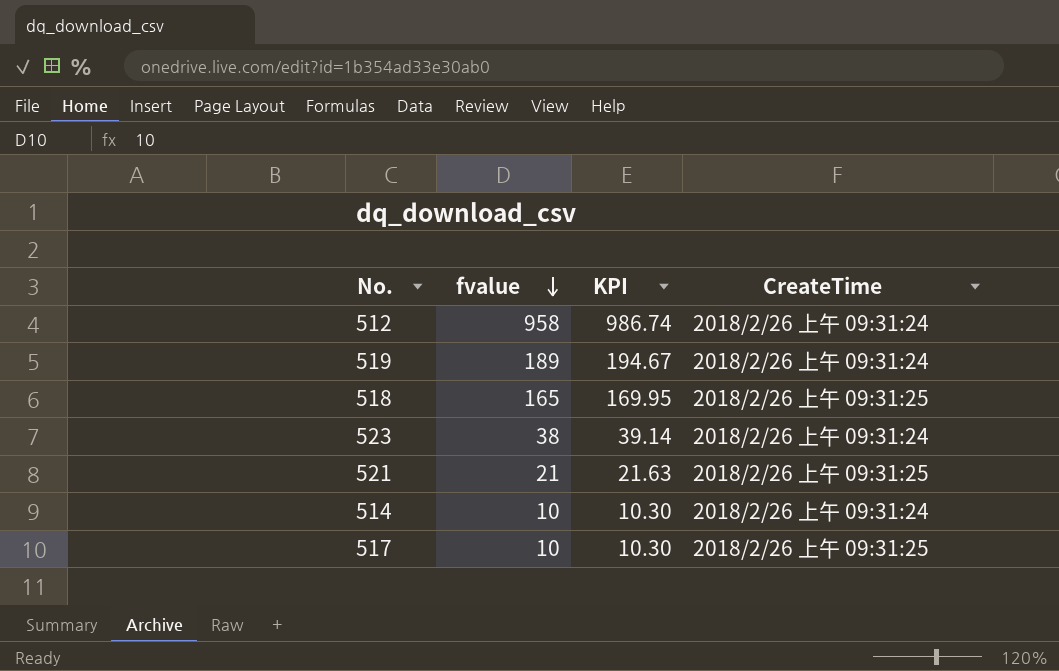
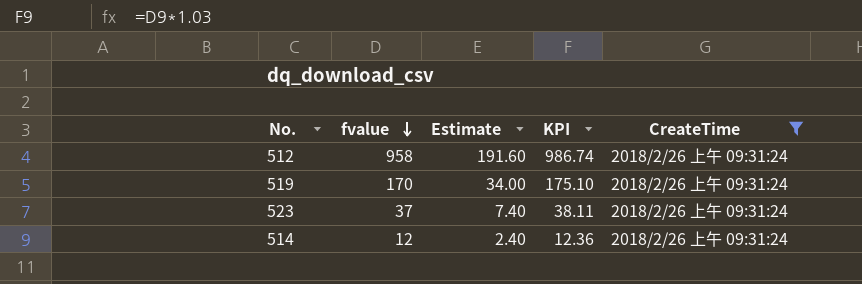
filter: none -> CreateTime = 2018/2/26 上午 09:31:24
column Estimate | formula: none -> [fvalue] * 0.2
519 | fvalue: 189 -> 170
519 | KPI: 194.67 -> 175.10
523 | fvalue: 38 -> 37
523 | KPI: 39.14 -> 38.11
514 | fvalue: 10 -> 12
514 | KPI: 10.30 -> 12.36

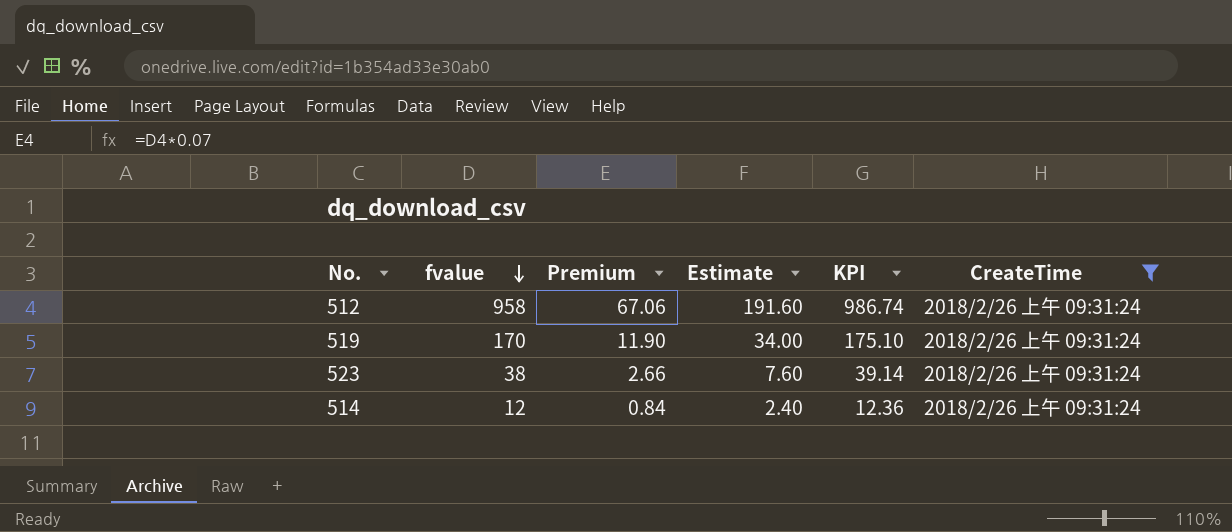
column Premium | formula: none -> [fvalue] * 0.07
523 | fvalue: 37 -> 38
523 | Estimate: 7.40 -> 7.60
523 | KPI: 38.11 -> 39.14

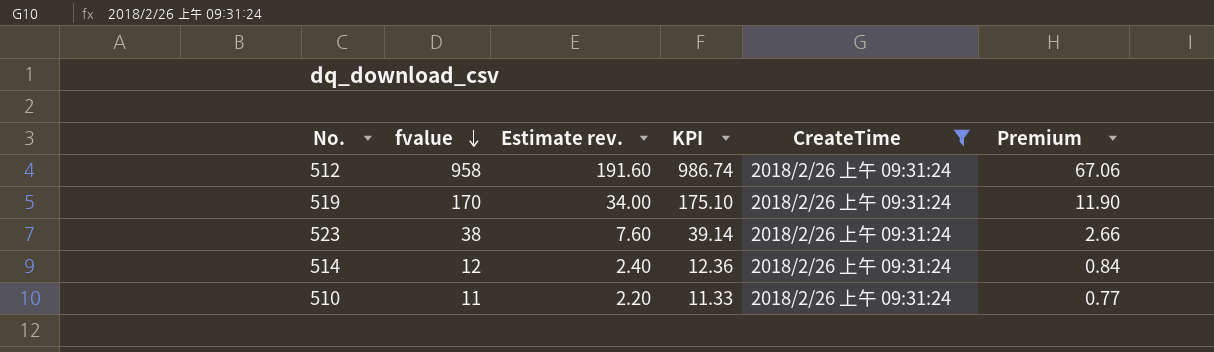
column name: Estimate -> Estimate rev.
column Premium | position: 3 -> 6
row 510: none -> 11 | 2.20 | 11.33 | 2018/2/26 上午 09:31:24 | 0.77

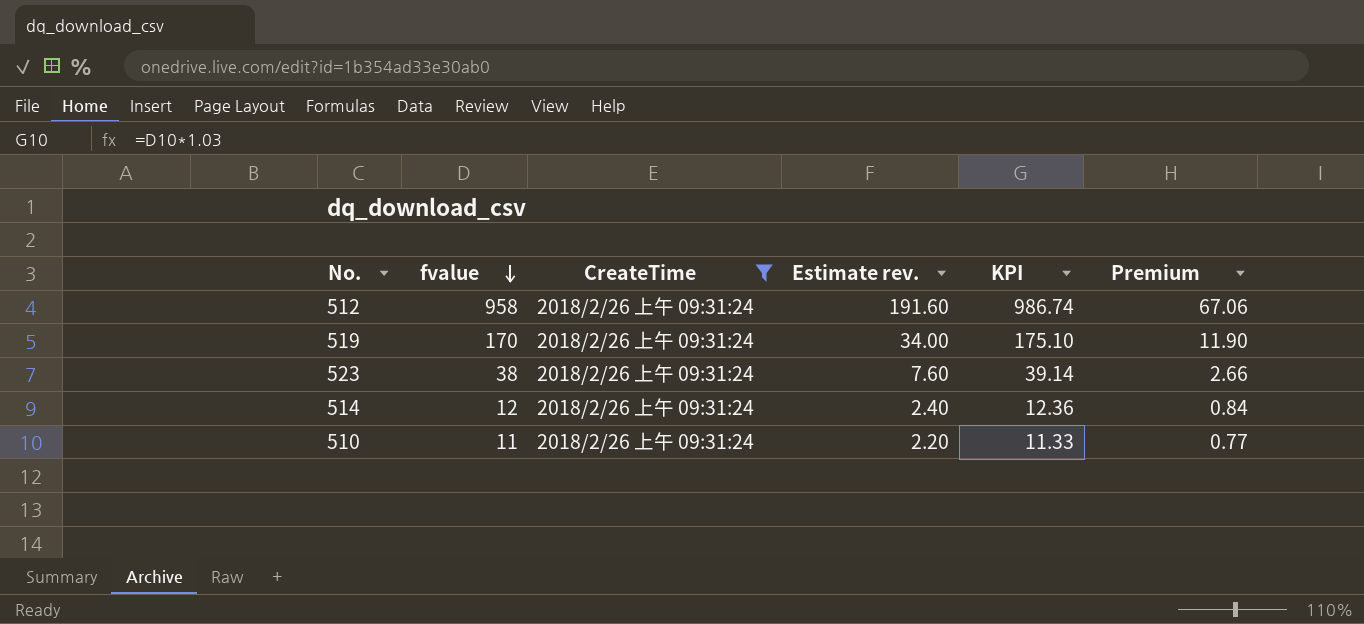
column CreateTime | position: 5 -> 3

